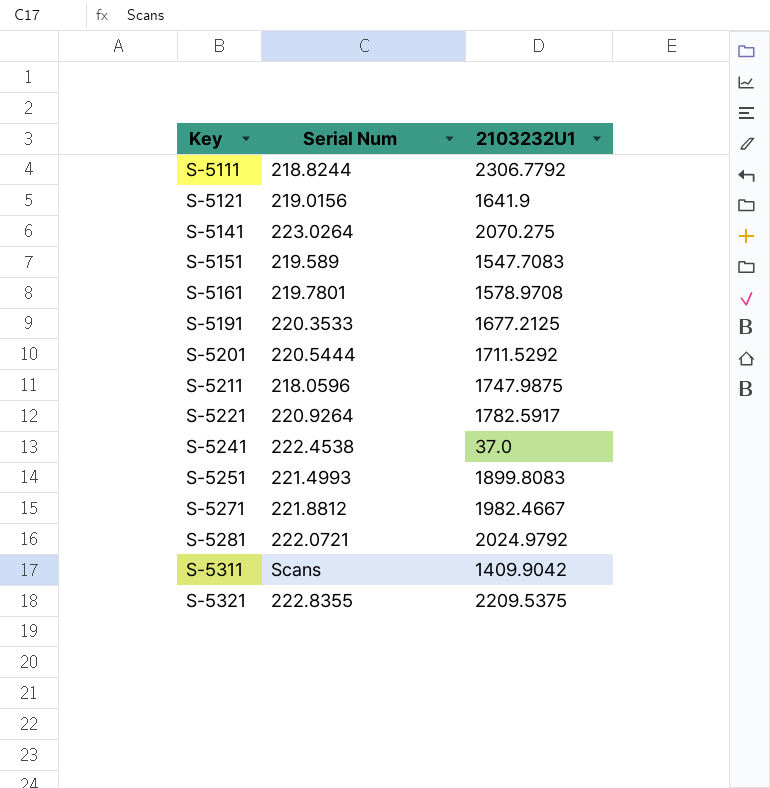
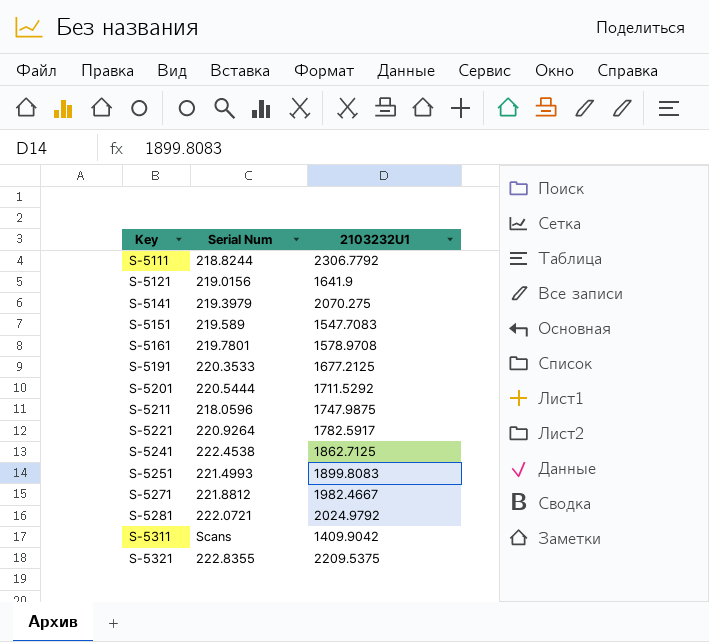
S-5141 | Serial Num: 223.0264 -> 219.3979
S-5241 | 2103232U1: 37.0 -> 1862.7125

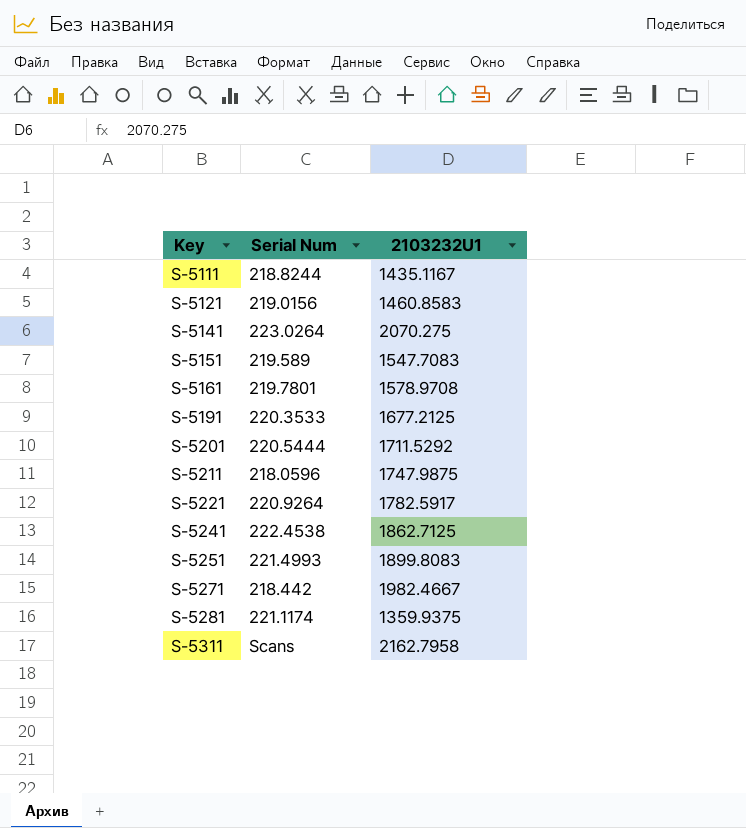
row S-5321: 222.8355 | 2209.5375 -> none
S-5111 | 2103232U1: 2306.7792 -> 1435.1167
S-5121 | 2103232U1: 1641.9 -> 1460.8583
S-5141 | Serial Num: 219.3979 -> 223.0264
S-5271 | Serial Num: 221.8812 -> 218.442
S-5281 | Serial Num: 222.0721 -> 221.1174
S-5281 | 2103232U1: 2024.9792 -> 1359.9375
S-5311 | 2103232U1: 1409.9042 -> 2162.7958

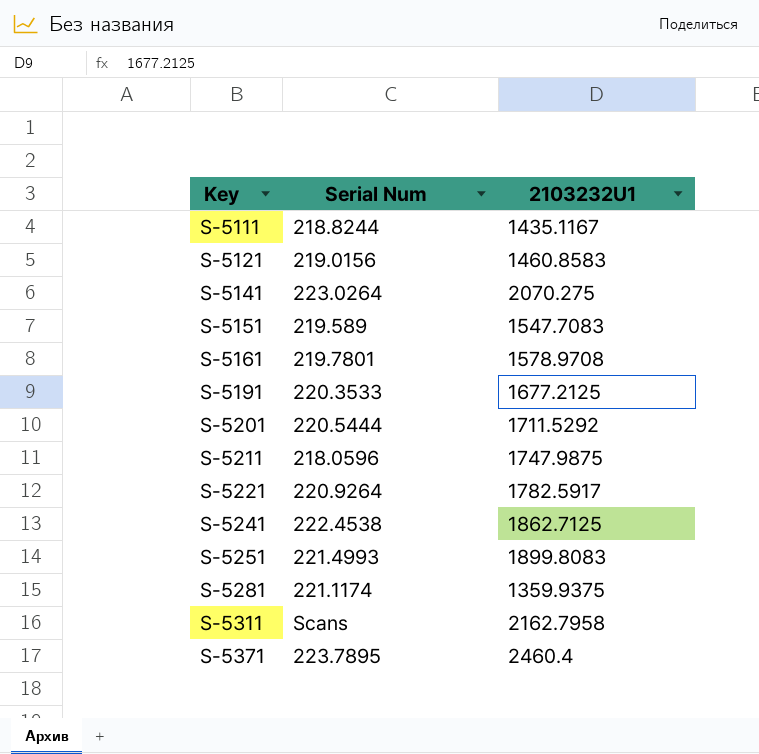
row S-5271: 218.442 | 1982.4667 -> none
row S-5371: none -> 223.7895 | 2460.4

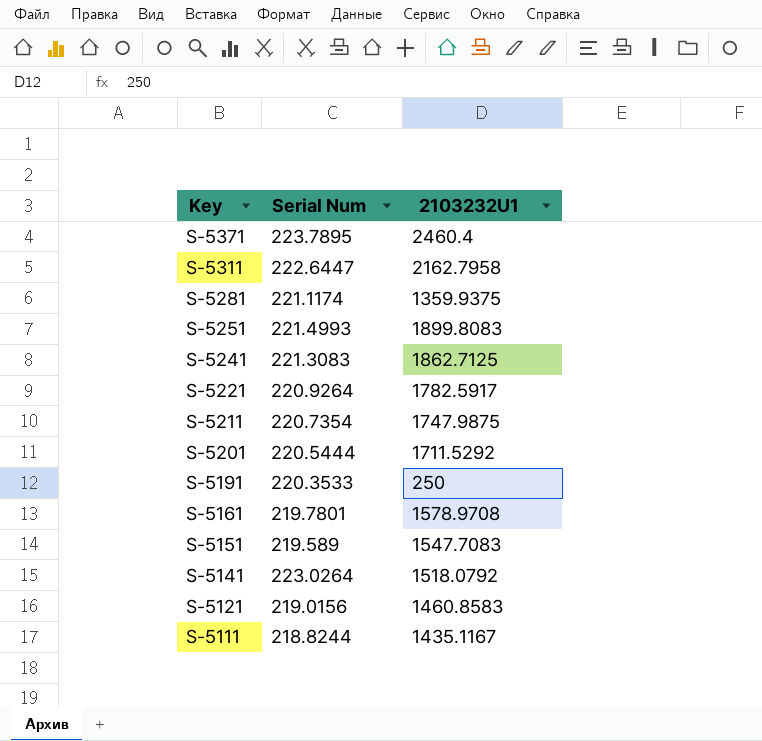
row order: Key ascending -> Key descending
S-5311 | Serial Num: Scans -> 222.6447
S-5241 | Serial Num: 222.4538 -> 221.3083
S-5211 | Serial Num: 218.0596 -> 220.7354
S-5191 | 2103232U1: 1677.2125 -> 250
S-5141 | 2103232U1: 2070.275 -> 1518.0792

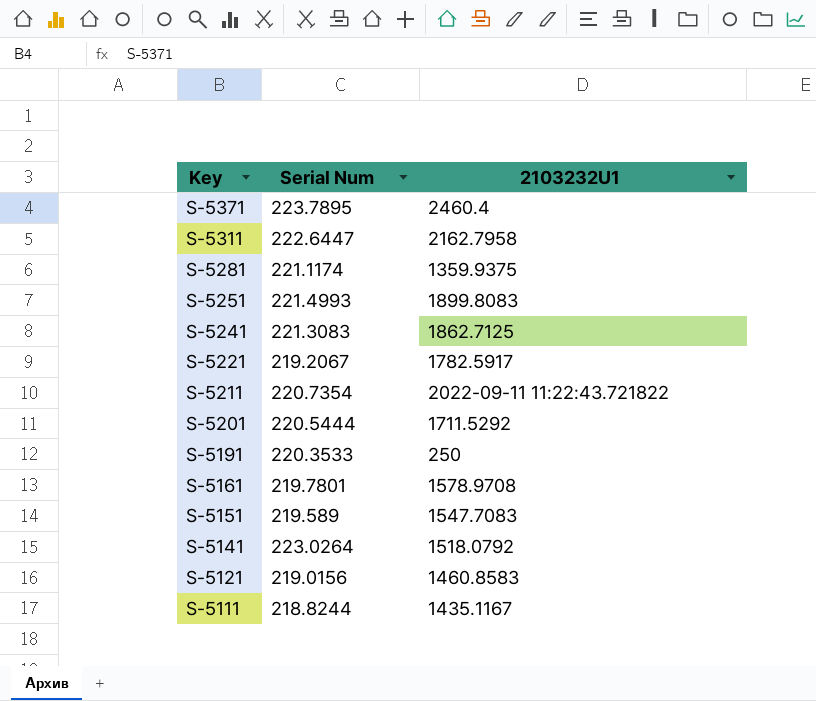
S-5221 | Serial Num: 220.9264 -> 219.2067
S-5211 | 2103232U1: 1747.9875 -> 2022-09-11 11:22:43.721822

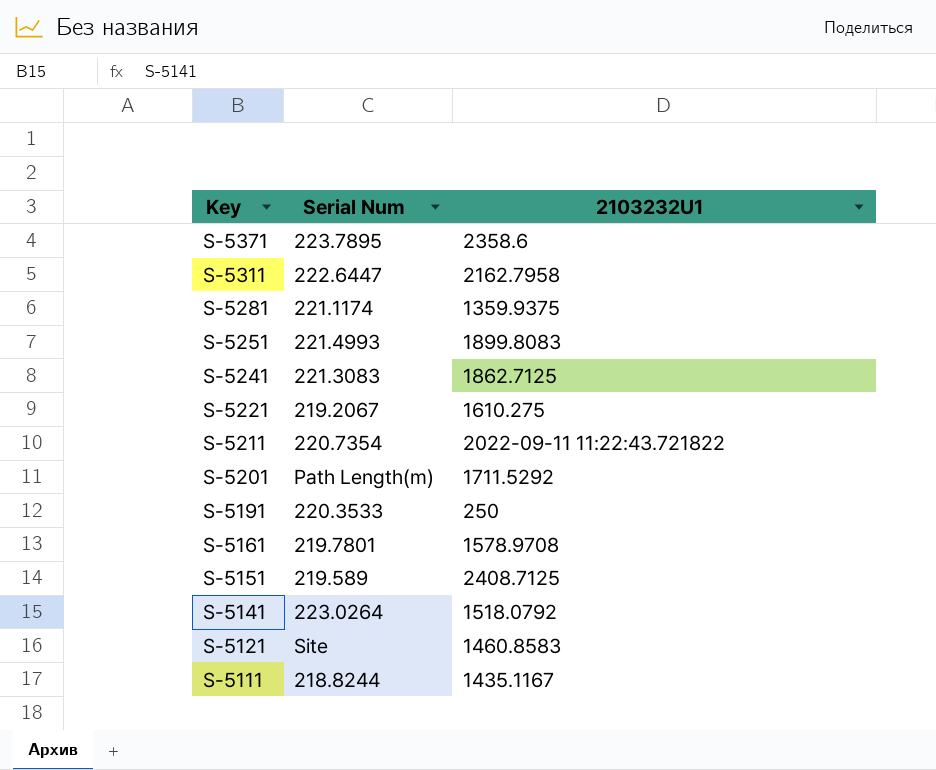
S-5371 | 2103232U1: 2460.4 -> 2358.6
S-5221 | 2103232U1: 1782.5917 -> 1610.275
S-5201 | Serial Num: 220.5444 -> Path Length(m)
S-5151 | 2103232U1: 1547.7083 -> 2408.7125
S-5121 | Serial Num: 219.0156 -> Site

